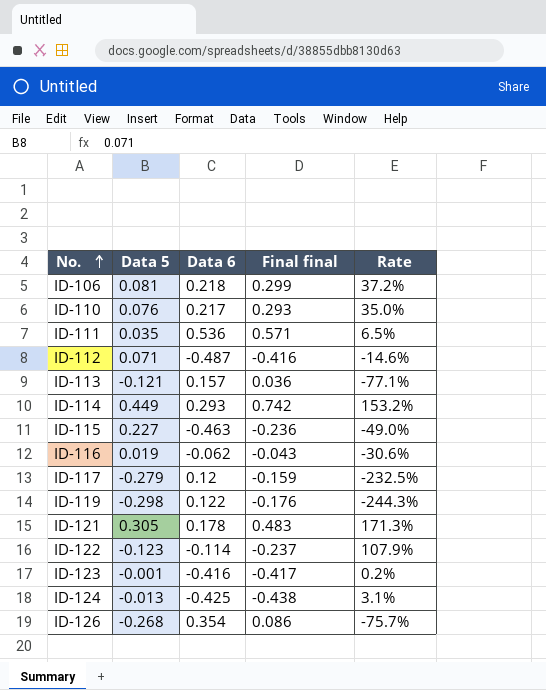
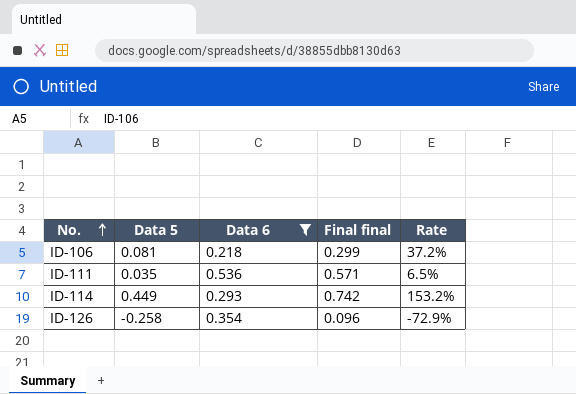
filter: none -> Data 6 >= 0.218
ID-126 | Data 5: -0.268 -> -0.258
ID-126 | Final final: 0.086 -> 0.096
ID-126 | Rate: -75.7% -> -72.9%

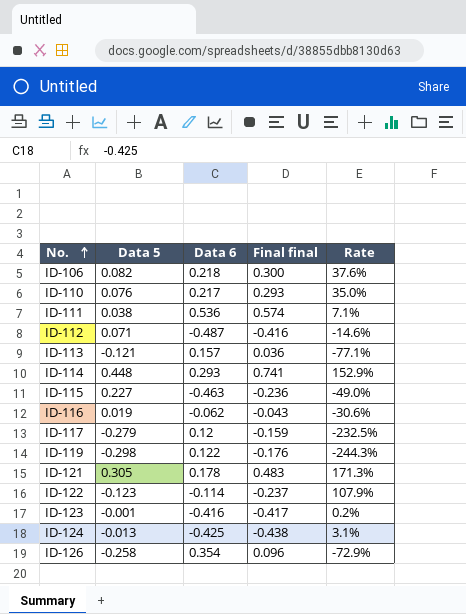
filter: Data 6 >= 0.218 -> none
ID-106 | Data 5: 0.081 -> 0.082
ID-106 | Final final: 0.299 -> 0.300
ID-106 | Rate: 37.2% -> 37.6%
ID-111 | Data 5: 0.035 -> 0.038
ID-111 | Final final: 0.571 -> 0.574
ID-111 | Rate: 6.5% -> 7.1%
ID-114 | Data 5: 0.449 -> 0.448
ID-114 | Final final: 0.742 -> 0.741
ID-114 | Rate: 153.2% -> 152.9%

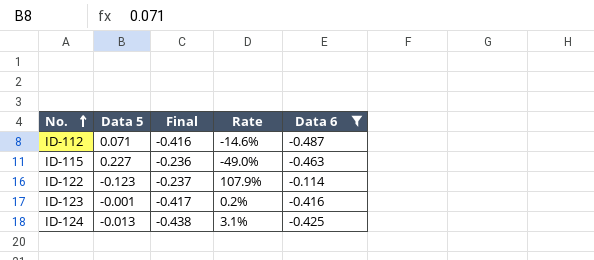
filter: none -> Data 6 <= -0.114
column name: Final final -> Final
column Data 6 | position: 3 -> 5

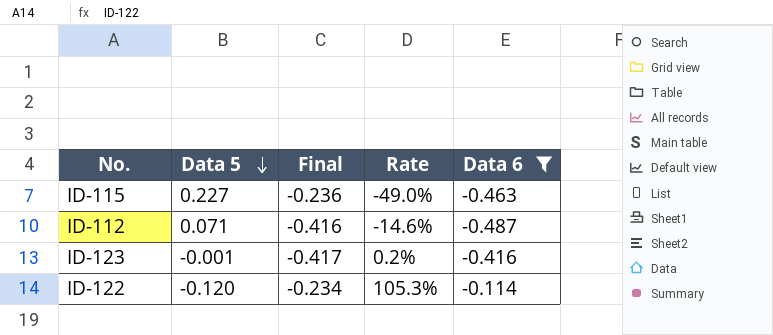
row order: No. ascending -> Data 5 descending
row ID-124: -0.013 | -0.438 | 3.1% | -0.425 -> none
ID-122 | Data 5: -0.123 -> -0.120
ID-122 | Final: -0.237 -> -0.234
ID-122 | Rate: 107.9% -> 105.3%

